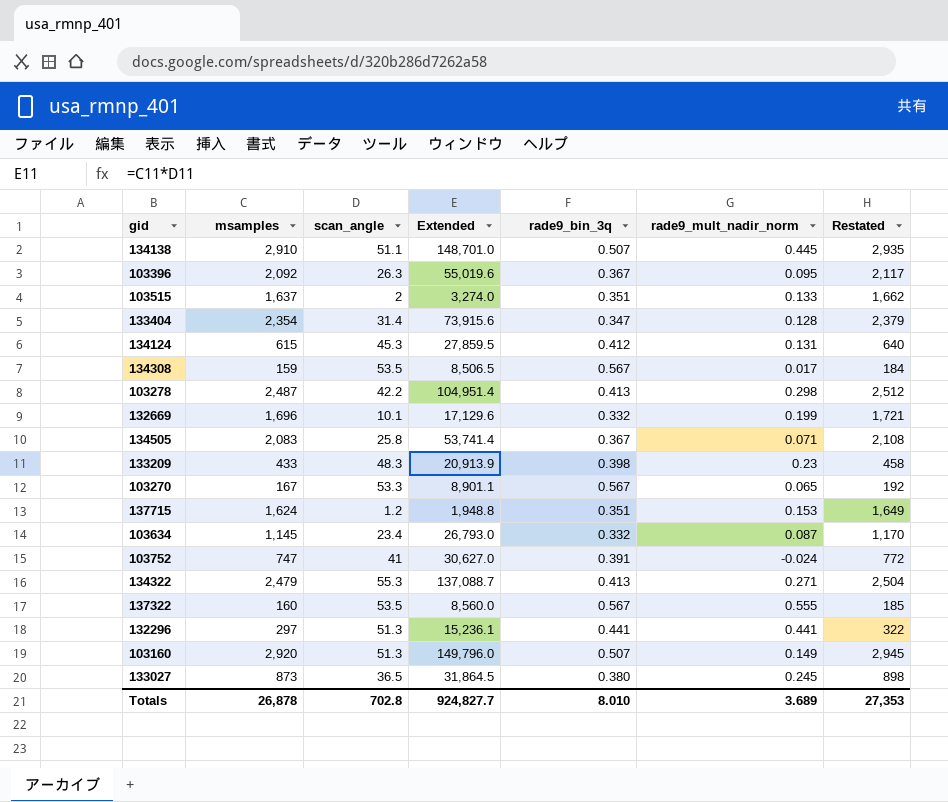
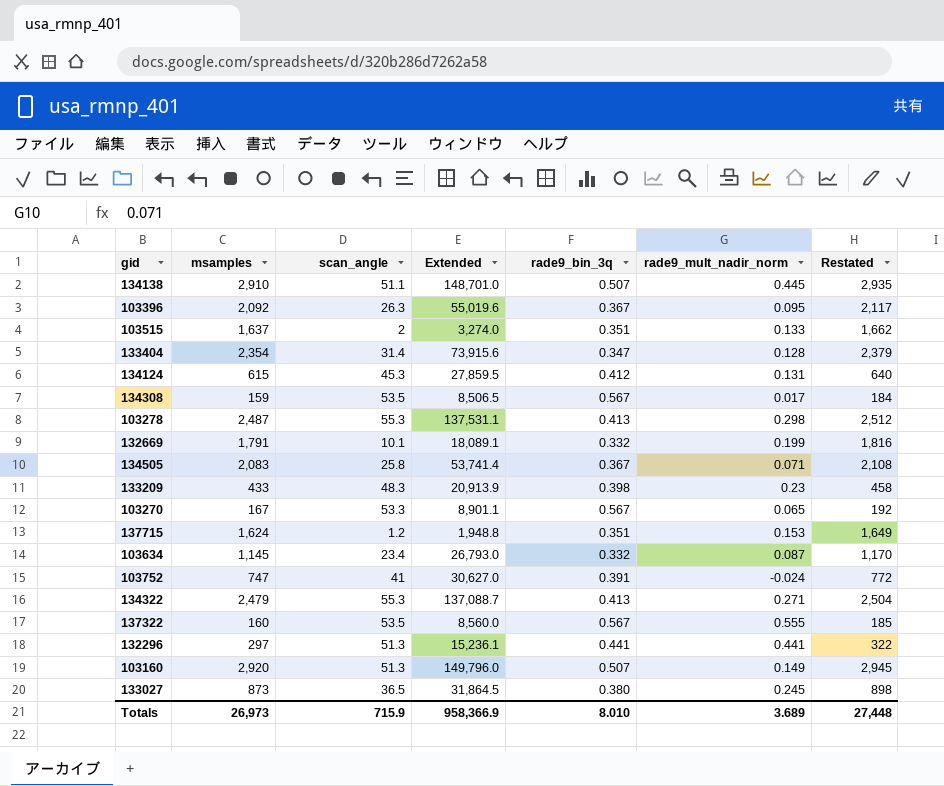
103278 | scan_angle: 42.2 -> 55.3
103278 | Extended: 104,951.4 -> 137,531.1
132669 | msamples: 1,696 -> 1,791
132669 | Extended: 17,129.6 -> 18,089.1
132669 | Restated: 1,721 -> 1,816
Totals | msamples: 26,878 -> 26,973
Totals | scan_angle: 702.8 -> 715.9
Totals | Extended: 924,827.7 -> 958,366.9
Totals | Restated: 27,353 -> 27,448

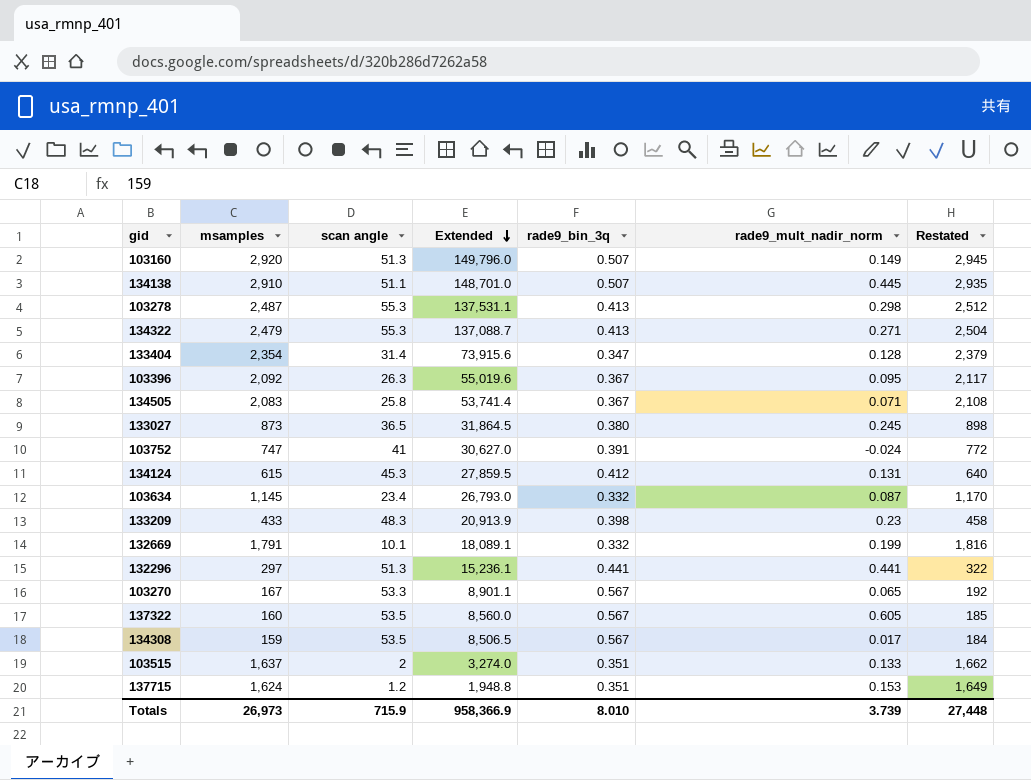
row order: none -> Extended descending
column name: scan_angle -> scan angle
137322 | rade9_mult_nadir_norm: 0.555 -> 0.605
Totals | rade9_mult_nadir_norm: 3.689 -> 3.739

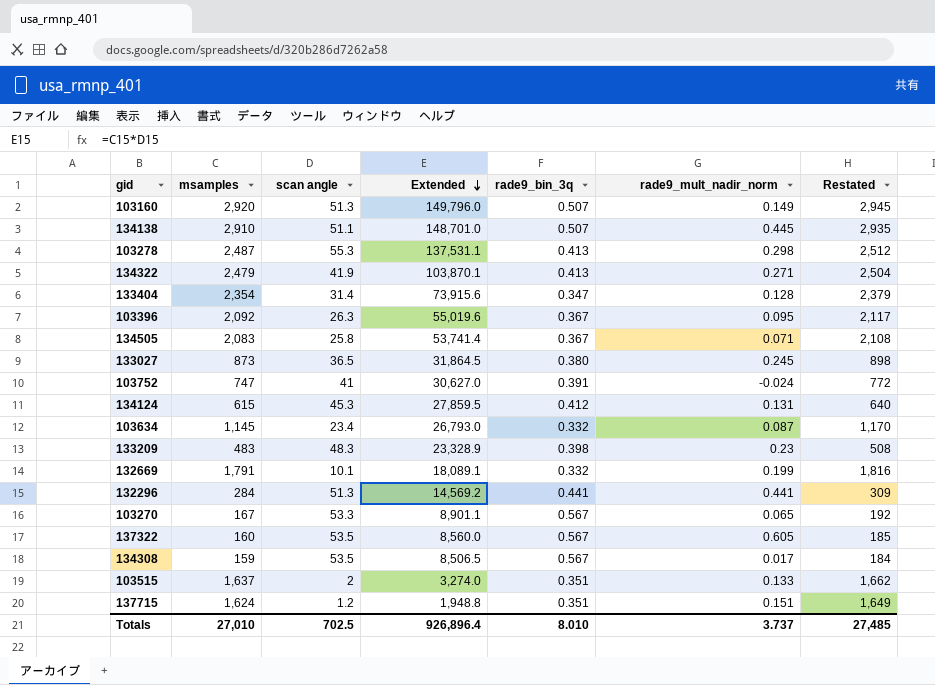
134322 | scan angle: 55.3 -> 41.9
134322 | Extended: 137,088.7 -> 103,870.1
133209 | msamples: 433 -> 483
133209 | Extended: 20,913.9 -> 23,328.9
133209 | Restated: 458 -> 508
132296 | msamples: 297 -> 284
132296 | Extended: 15,236.1 -> 14,569.2
132296 | Restated: 322 -> 309
137715 | rade9_mult_nadir_norm: 0.153 -> 0.151
Totals | msamples: 26,973 -> 27,010
Totals | scan angle: 715.9 -> 702.5
Totals | Extended: 958,366.9 -> 926,896.4
Totals | rade9_mult_nadir_norm: 3.739 -> 3.737
Totals | Restated: 27,448 -> 27,485

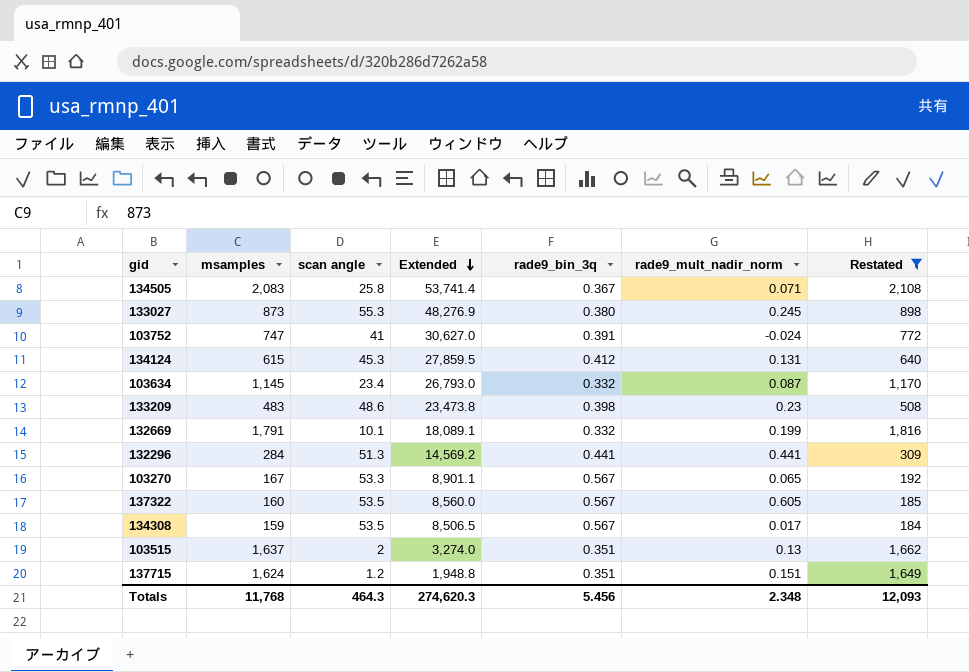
filter: none -> Restated <= 2,108
133027 | scan angle: 36.5 -> 55.3
133027 | Extended: 31,864.5 -> 48,276.9
133209 | scan angle: 48.3 -> 48.6
133209 | Extended: 23,328.9 -> 23,473.8
103515 | rade9_mult_nadir_norm: 0.133 -> 0.13
Totals | msamples: 27,010 -> 11,768
Totals | scan angle: 702.5 -> 464.3
Totals | Extended: 926,896.4 -> 274,620.3
Totals | rade9_bin_3q: 8.010 -> 5.456
Totals | rade9_mult_nadir_norm: 3.737 -> 2.348
Totals | Restated: 27,485 -> 12,093

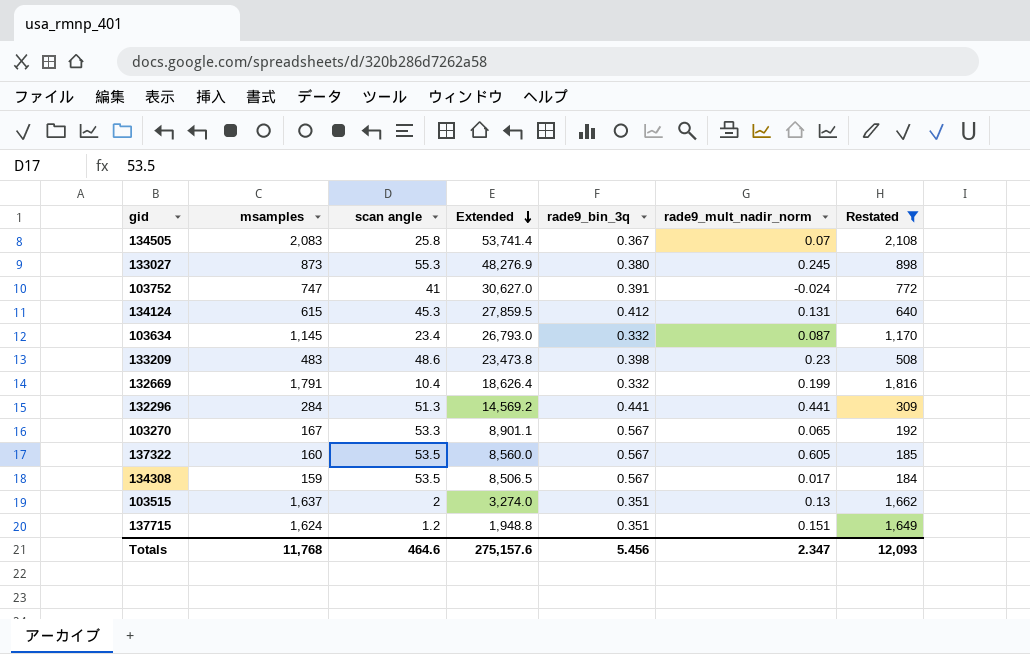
134505 | rade9_mult_nadir_norm: 0.071 -> 0.07
132669 | scan angle: 10.1 -> 10.4
132669 | Extended: 18,089.1 -> 18,626.4
Totals | scan angle: 464.3 -> 464.6
Totals | Extended: 274,620.3 -> 275,157.6
Totals | rade9_mult_nadir_norm: 2.348 -> 2.347

